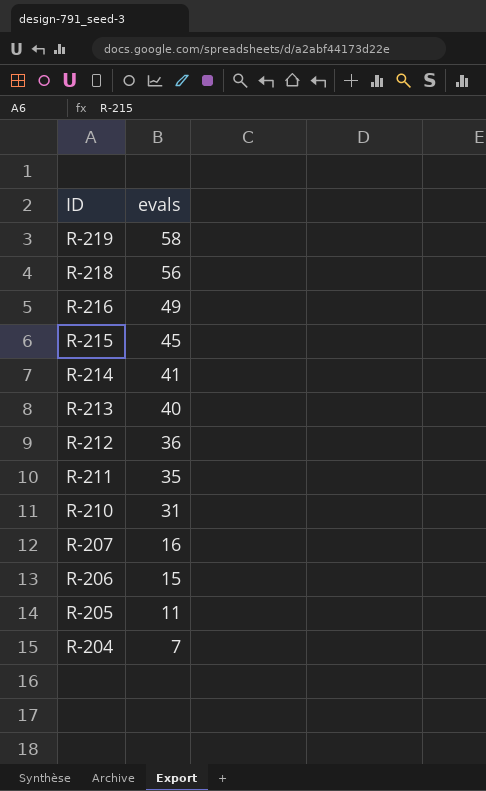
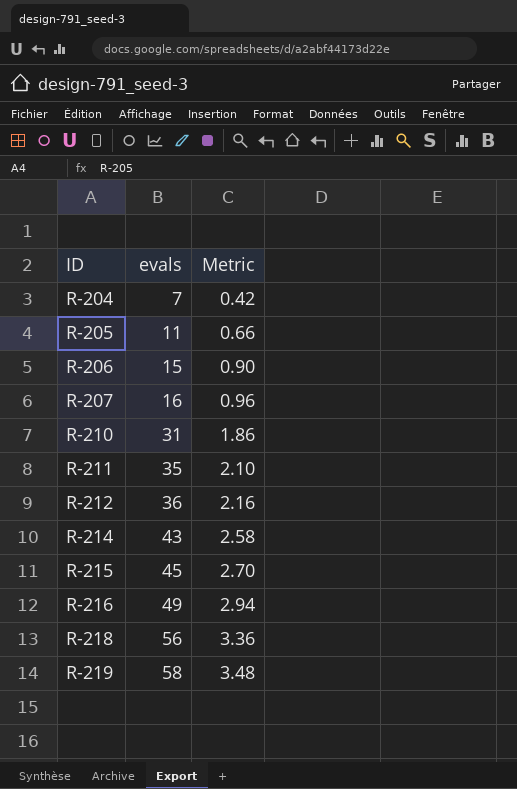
row order: ID descending -> ID ascending
column Metric | formula: none -> [evals] * 0.06
row R-213: 40 -> none
R-214 | evals: 41 -> 43

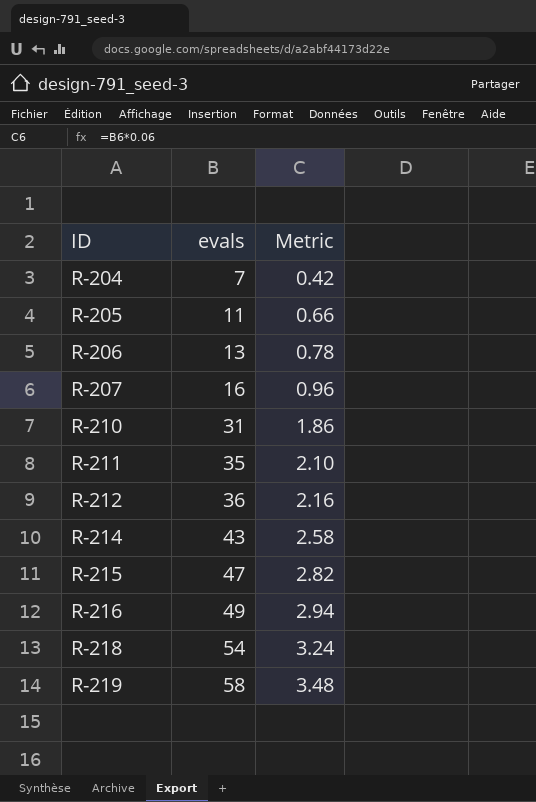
R-206 | evals: 15 -> 13
R-206 | Metric: 0.90 -> 0.78
R-215 | evals: 45 -> 47
R-215 | Metric: 2.70 -> 2.82
R-218 | evals: 56 -> 54
R-218 | Metric: 3.36 -> 3.24

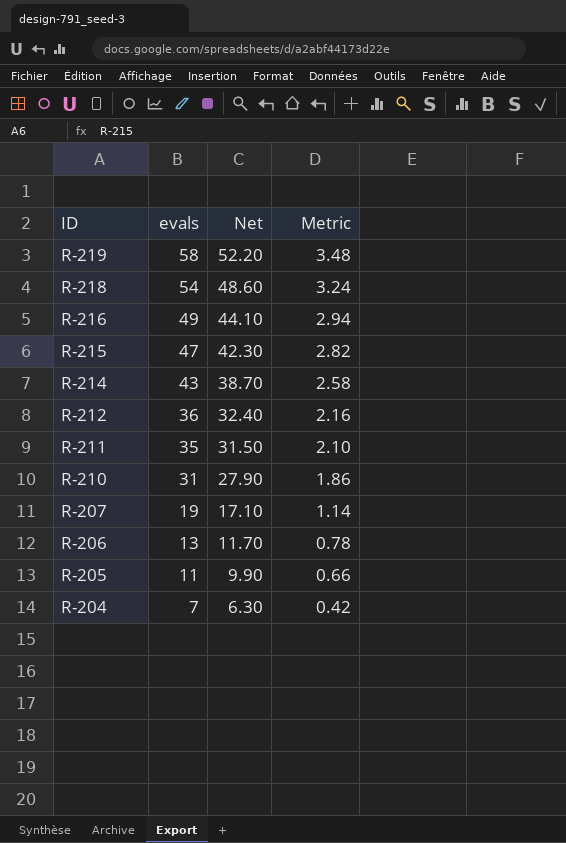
row order: ID ascending -> ID descending
column Net | formula: none -> [evals] * 0.9
R-207 | evals: 16 -> 19
R-207 | Metric: 0.96 -> 1.14

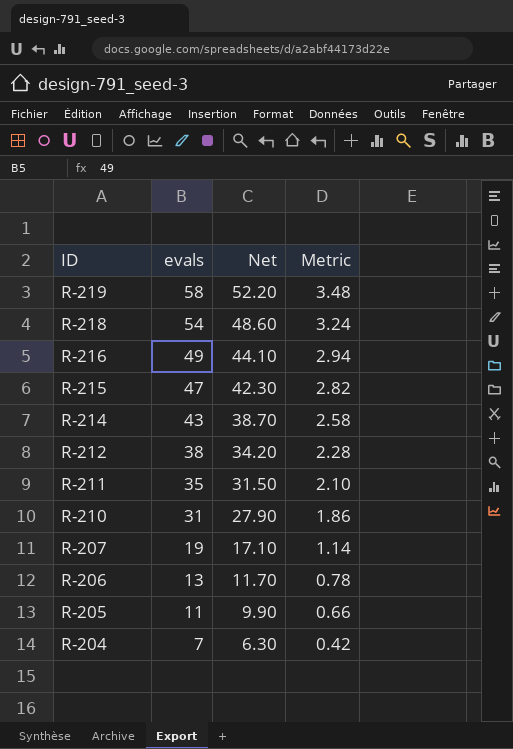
R-212 | evals: 36 -> 38
R-212 | Net: 32.40 -> 34.20
R-212 | Metric: 2.16 -> 2.28

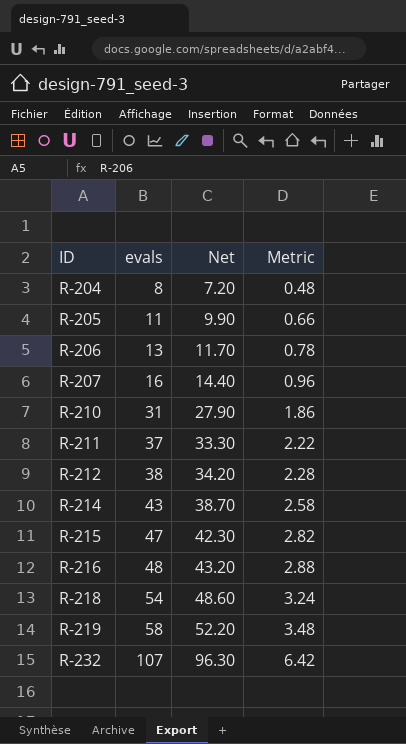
row order: ID descending -> ID ascending
R-204 | evals: 7 -> 8
R-204 | Net: 6.30 -> 7.20
R-204 | Metric: 0.42 -> 0.48
R-207 | evals: 19 -> 16
R-207 | Net: 17.10 -> 14.40
R-207 | Metric: 1.14 -> 0.96
R-211 | evals: 35 -> 37
R-211 | Net: 31.50 -> 33.30
R-211 | Metric: 2.10 -> 2.22
R-216 | evals: 49 -> 48
R-216 | Net: 44.10 -> 43.20
R-216 | Metric: 2.94 -> 2.88
row R-232: none -> 107 | 96.30 | 6.42

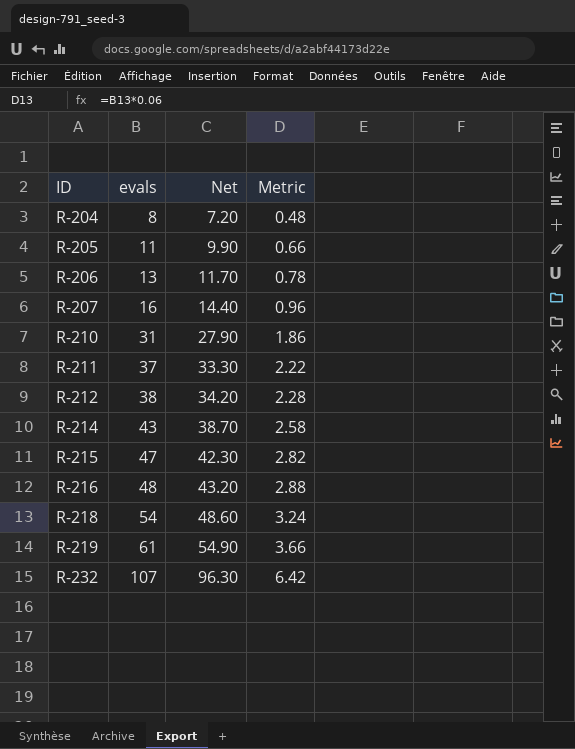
R-219 | evals: 58 -> 61
R-219 | Net: 52.20 -> 54.90
R-219 | Metric: 3.48 -> 3.66

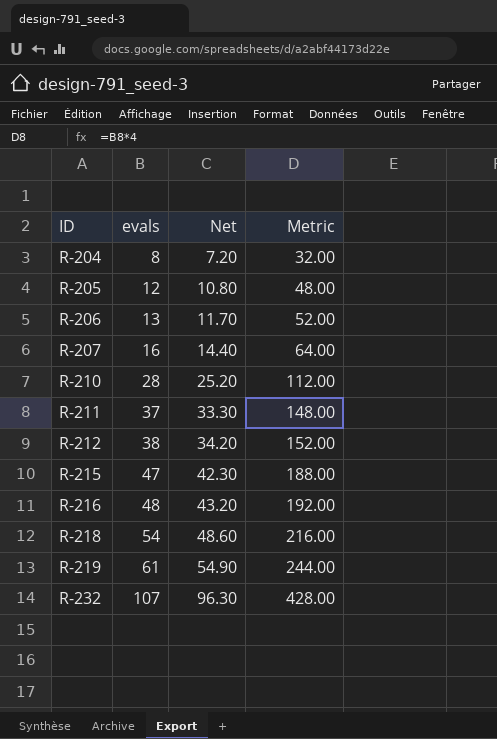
column Metric | formula: [evals] * 0.06 -> [evals] * 4
row R-214: 43 | 38.70 | 2.58 -> none
R-205 | evals: 11 -> 12
R-205 | Net: 9.90 -> 10.80
R-210 | evals: 31 -> 28
R-210 | Net: 27.90 -> 25.20

